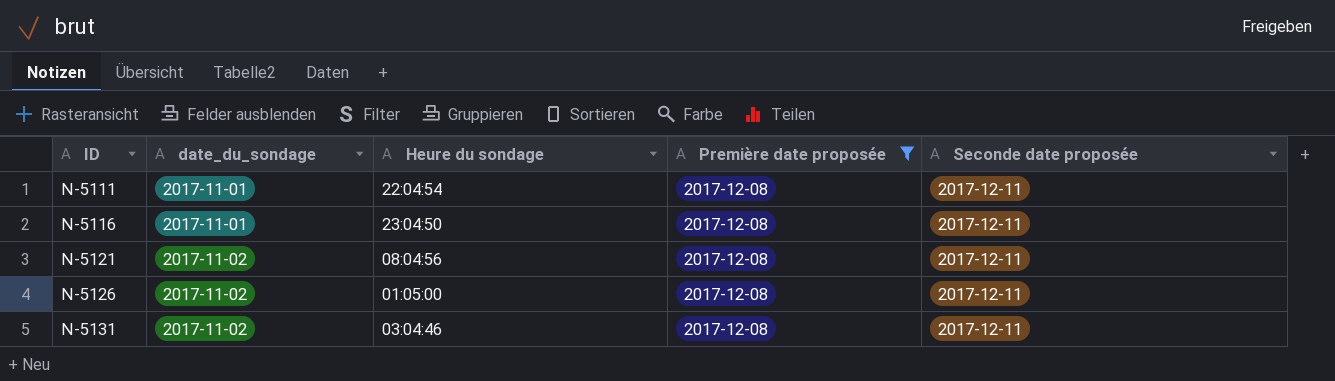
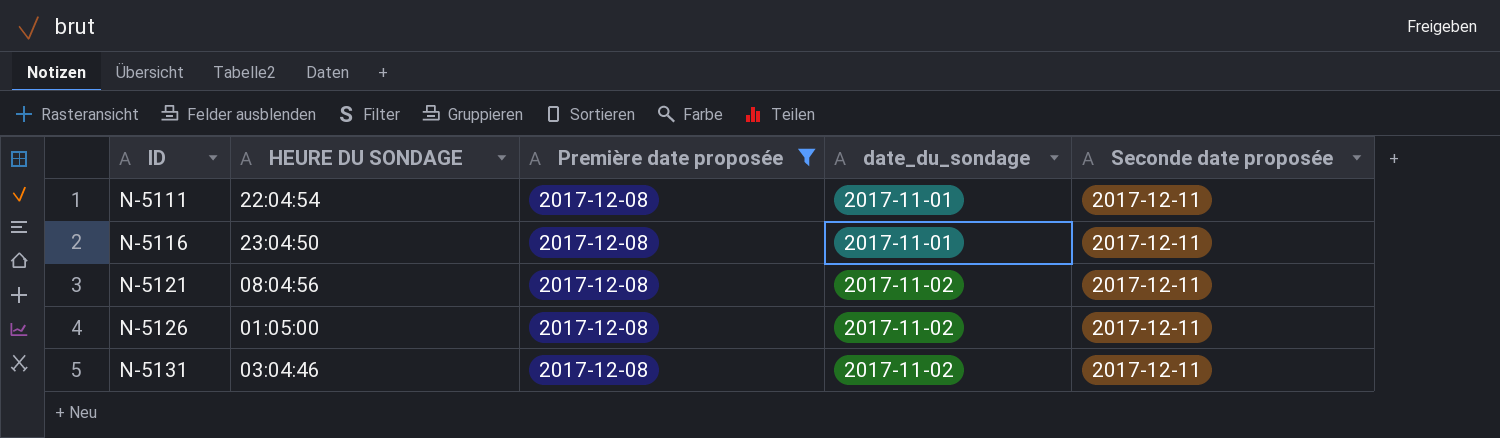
column name: Heure du sondage -> HEURE DU SONDAGE
column date_du_sondage | position: 2 -> 4

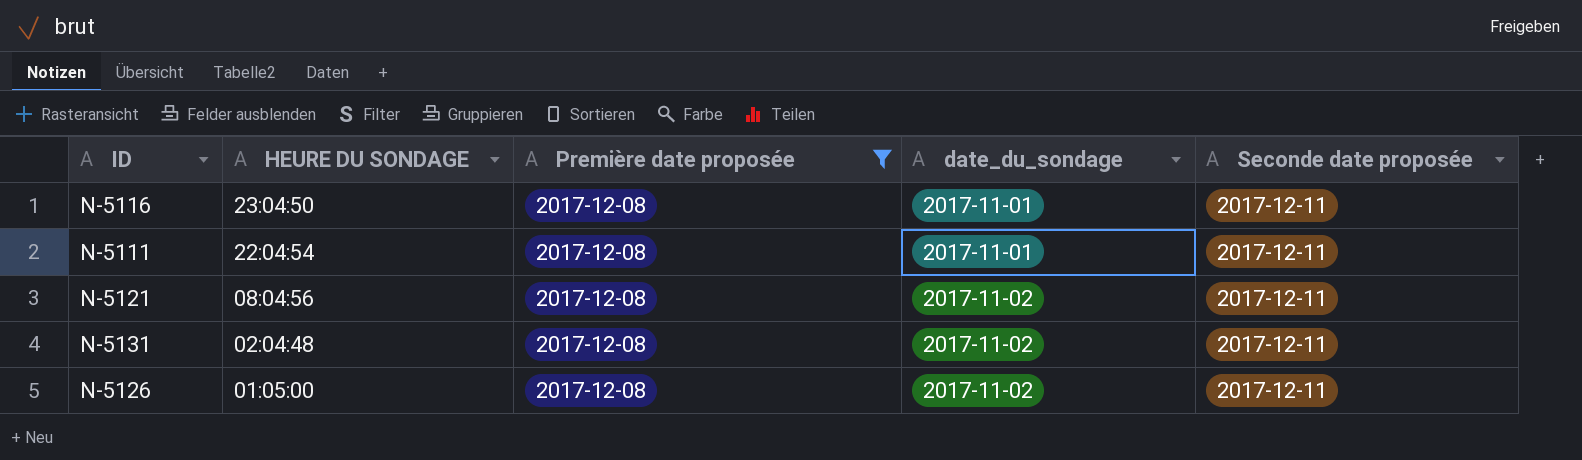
row order: ID ascending -> HEURE DU SONDAGE descending
N-5131 | HEURE DU SONDAGE: 03:04:46 -> 02:04:48

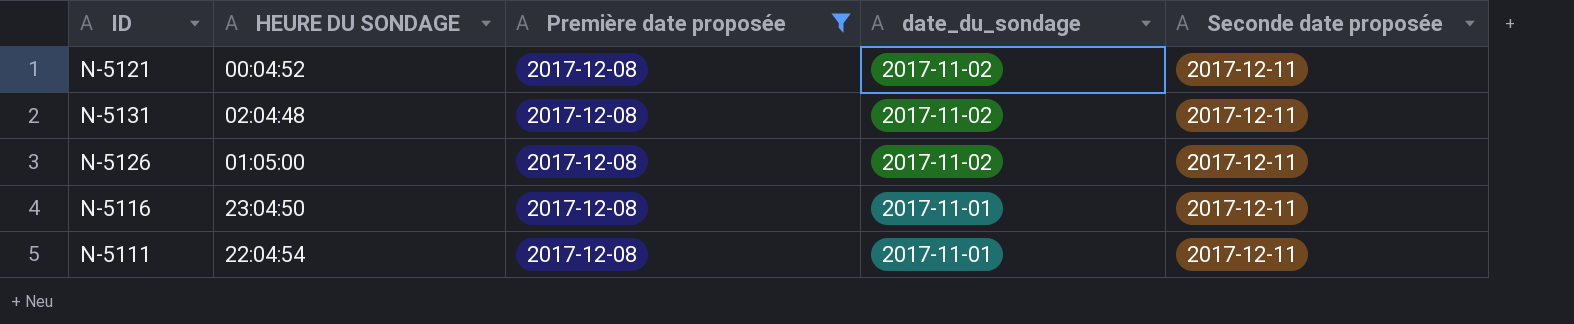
row order: HEURE DU SONDAGE descending -> date_du_sondage descending
N-5121 | HEURE DU SONDAGE: 08:04:56 -> 00:04:52

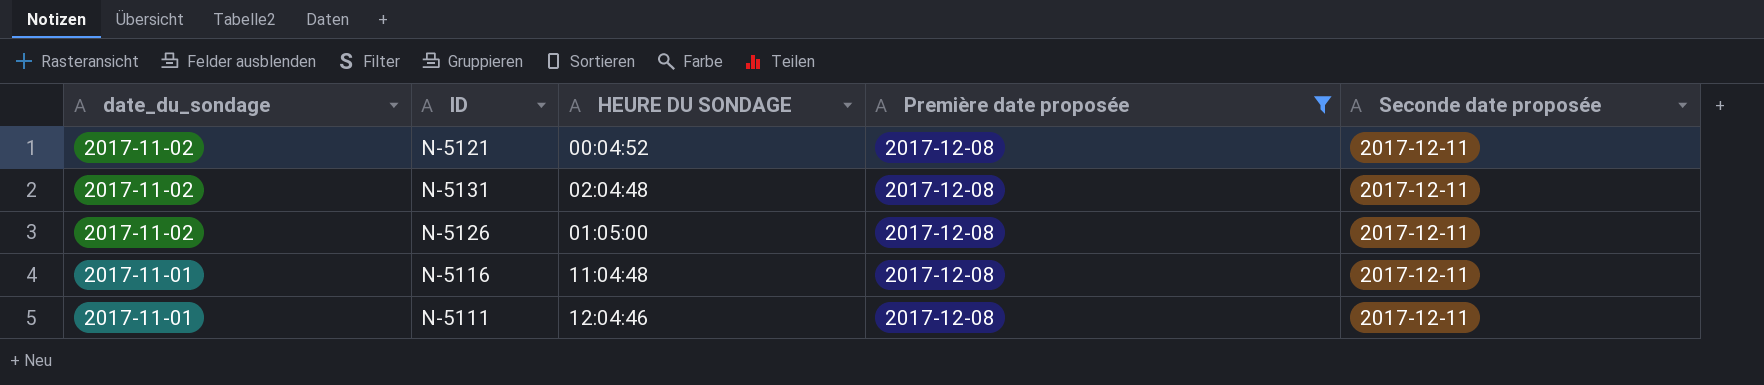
column date_du_sondage | position: 4 -> 1
N-5116 | HEURE DU SONDAGE: 23:04:50 -> 11:04:48
N-5111 | HEURE DU SONDAGE: 22:04:54 -> 12:04:46

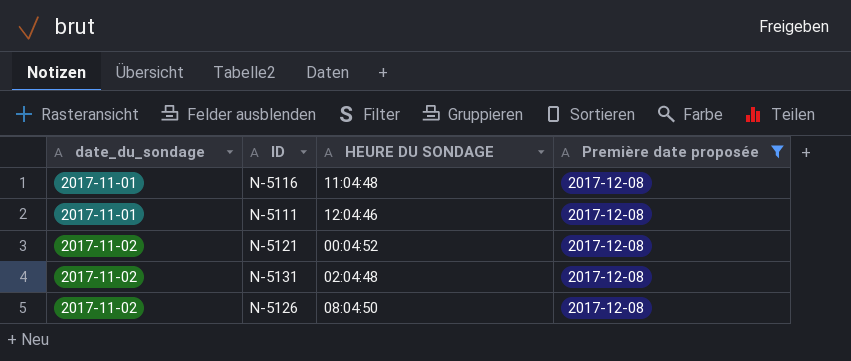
row order: date_du_sondage descending -> date_du_sondage ascending
column Seconde date proposée | position: 5 -> none
N-5126 | HEURE DU SONDAGE: 01:05:00 -> 08:04:50

